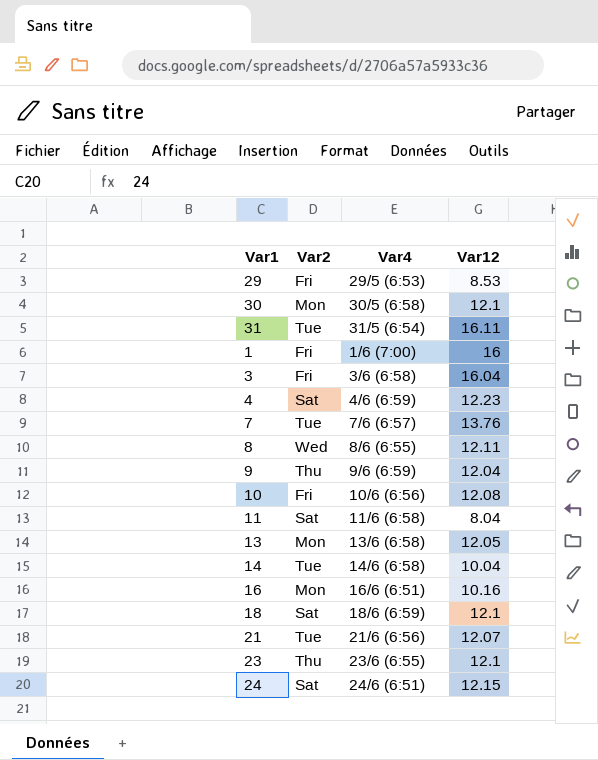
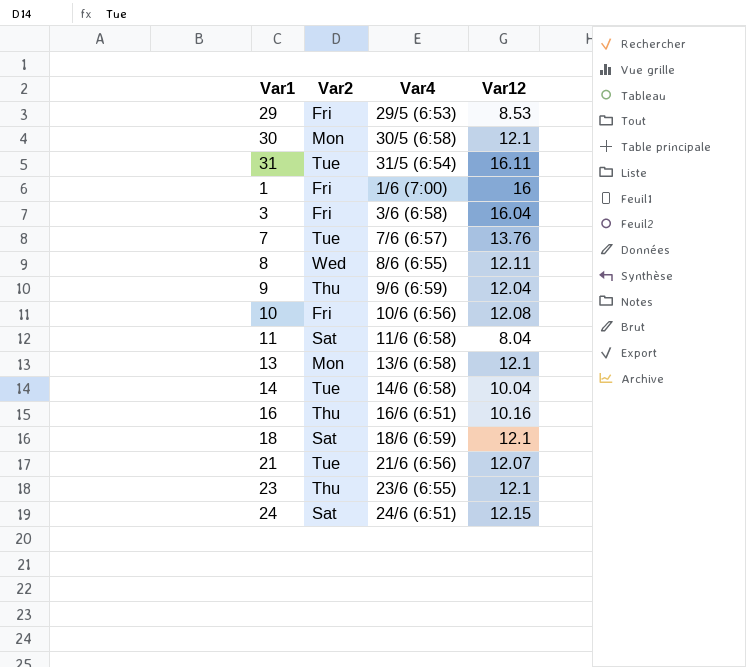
row 4: Sat | 4/6 (6:59) | 12.23 -> none
13 | Var12: 12.05 -> 12.1
16 | Var2: Mon -> Thu

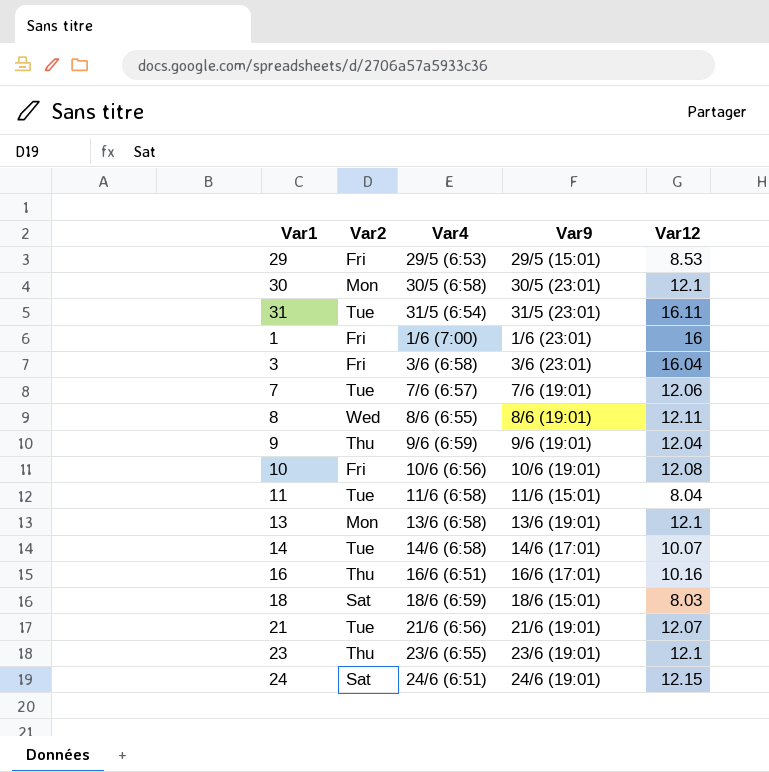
column Var9 | position: none -> 4
7 | Var12: 13.76 -> 12.06
11 | Var2: Sat -> Tue
14 | Var12: 10.04 -> 10.07
18 | Var12: 12.1 -> 8.03

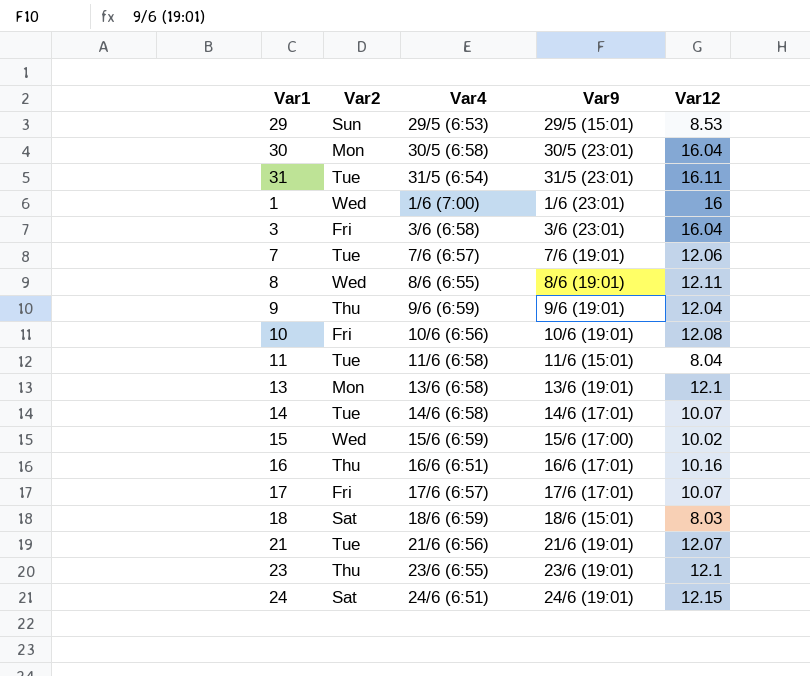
29 | Var2: Fri -> Sun
30 | Var12: 12.1 -> 16.04
1 | Var2: Fri -> Wed
row 15: none -> Wed | 15/6 (6:59) | 15/6 (17:00) | 10.02
row 17: none -> Fri | 17/6 (6:57) | 17/6 (17:01) | 10.07

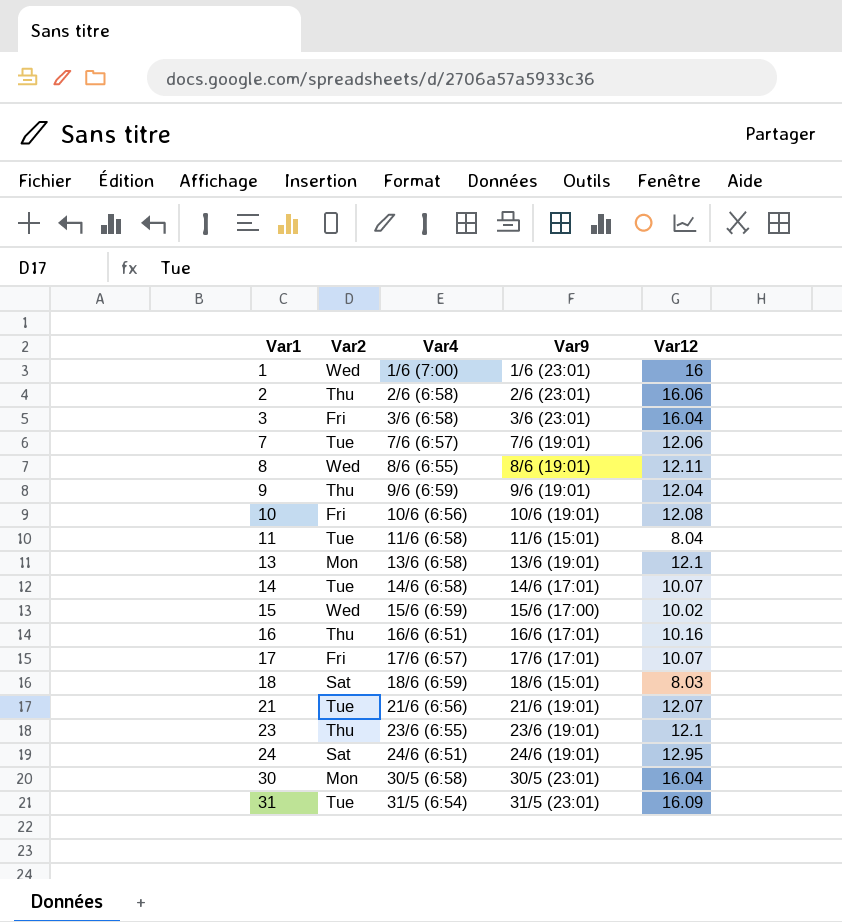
row order: none -> Var1 ascending
row 29: Sun | 29/5 (6:53) | 29/5 (15:01) | 8.53 -> none
row 2: none -> Thu | 2/6 (6:58) | 2/6 (23:01) | 16.06
24 | Var12: 12.15 -> 12.95
31 | Var12: 16.11 -> 16.09

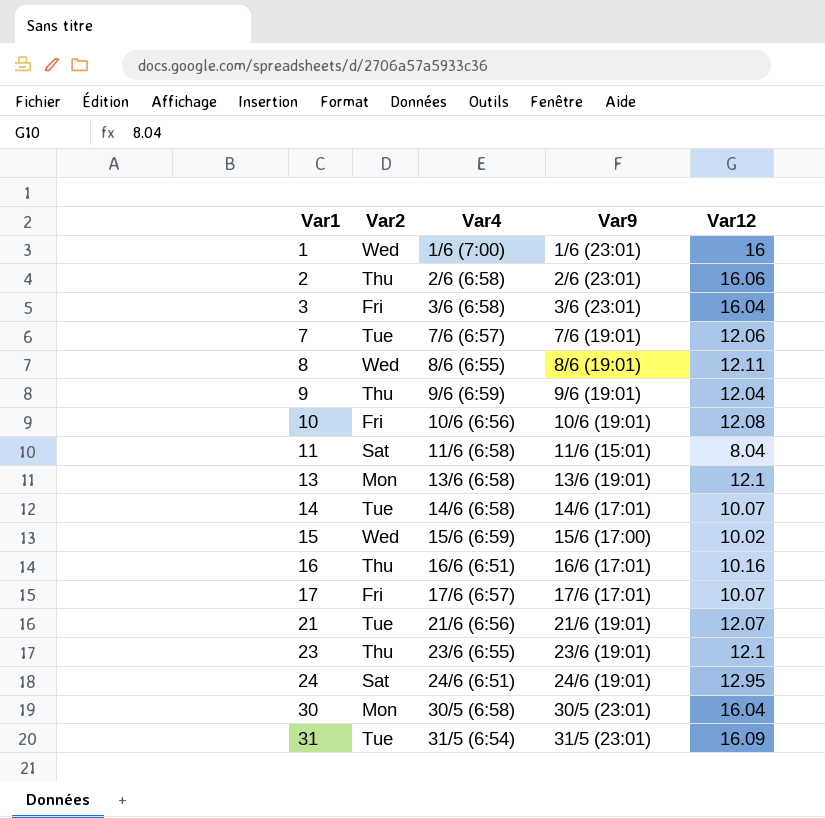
row 18: Sat | 18/6 (6:59) | 18/6 (15:01) | 8.03 -> none
11 | Var2: Tue -> Sat

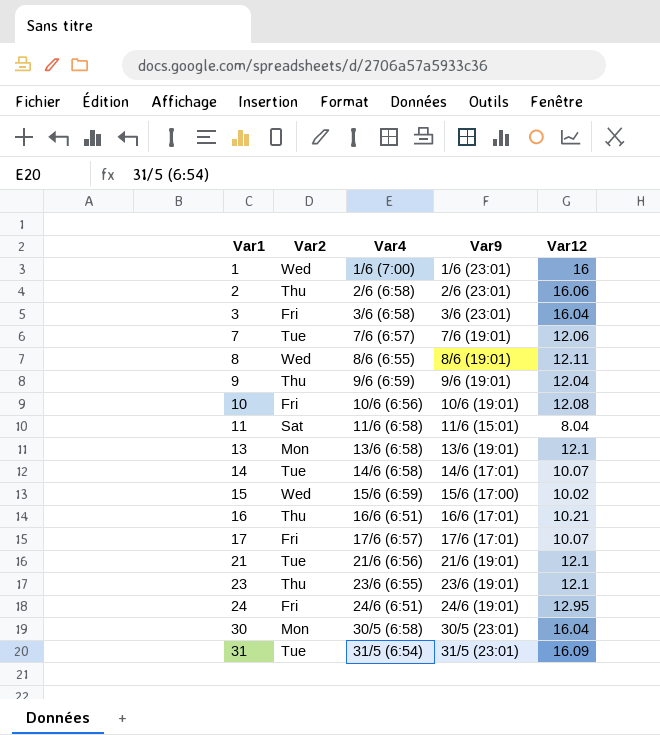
16 | Var12: 10.16 -> 10.21
21 | Var12: 12.07 -> 12.1
24 | Var2: Sat -> Fri

